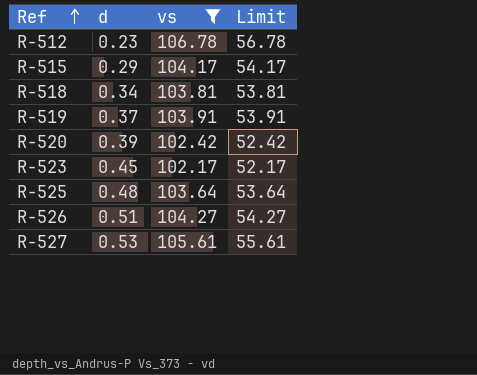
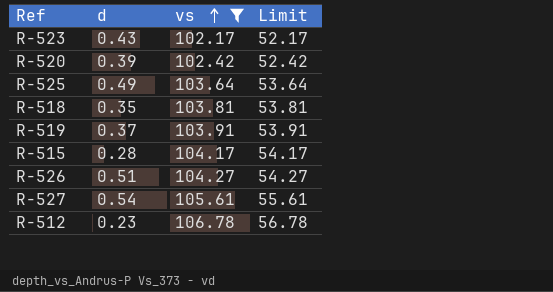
row order: Ref ascending -> vs ascending
R-523 | d: 0.45 -> 0.43
R-525 | d: 0.48 -> 0.49
R-518 | d: 0.34 -> 0.35
R-515 | d: 0.29 -> 0.28
R-527 | d: 0.53 -> 0.54

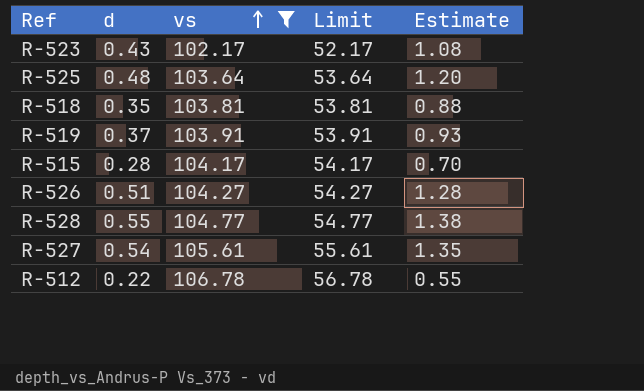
column Estimate | formula: none -> [d] * 2.5
row R-520: 0.39 | 102.42 | 52.42 -> none
R-525 | d: 0.49 -> 0.48
row R-528: none -> 0.55 | 104.77 | 54.77 | 1.38
R-512 | d: 0.23 -> 0.22

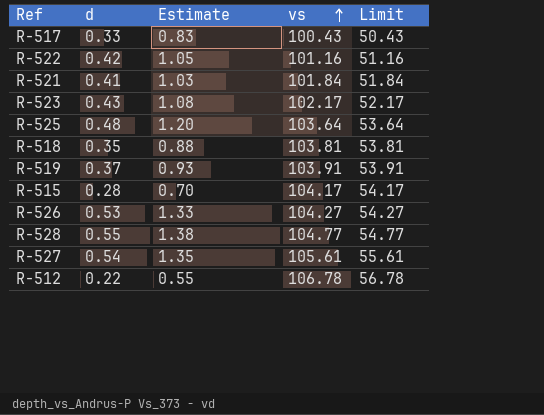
filter: vs >= 102.17 -> none
column Estimate | position: 5 -> 3
R-526 | d: 0.51 -> 0.53
R-526 | Estimate: 1.28 -> 1.33

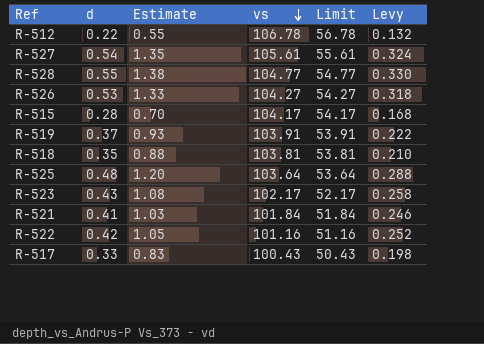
row order: vs ascending -> vs descending
column Levy | formula: none -> [d] * 0.6

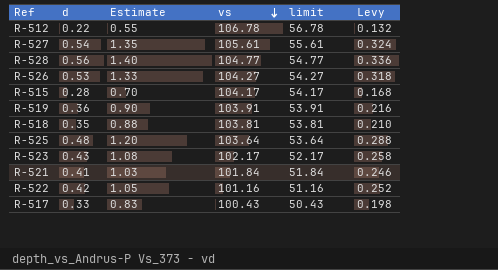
column name: Limit -> limit
R-528 | d: 0.55 -> 0.56
R-528 | Estimate: 1.38 -> 1.40
R-528 | Levy: 0.330 -> 0.336
R-519 | d: 0.37 -> 0.36
R-519 | Estimate: 0.93 -> 0.90
R-519 | Levy: 0.222 -> 0.216

